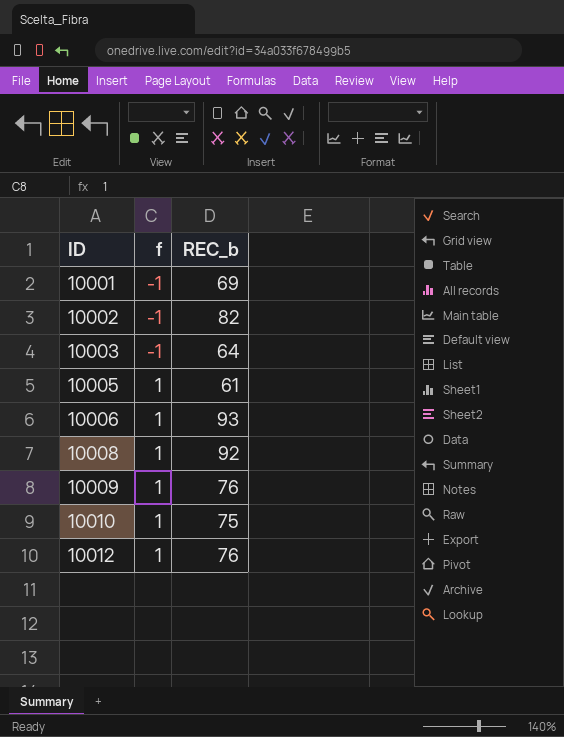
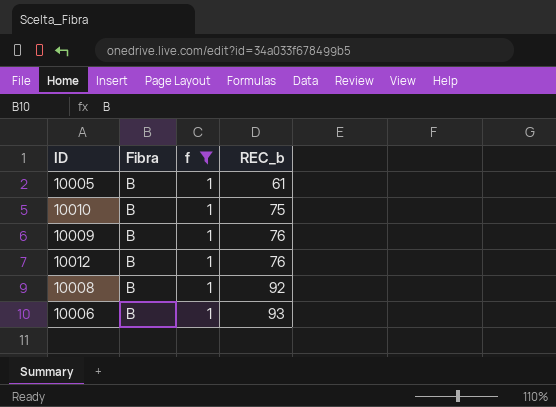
filter: none -> f = 1
row order: ID ascending -> REC_b ascending
column Fibra | position: none -> 2

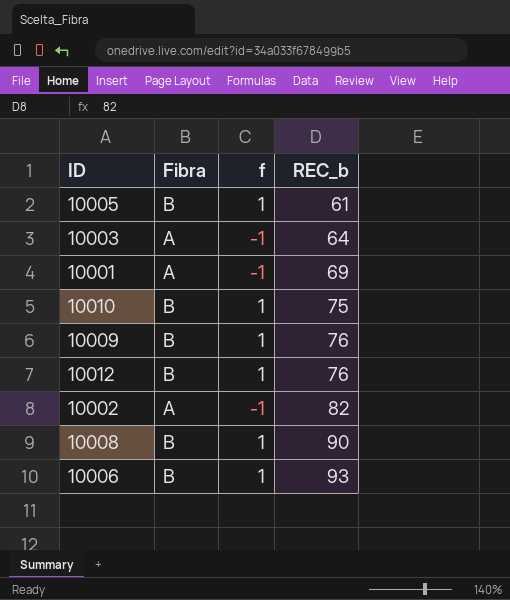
filter: f = 1 -> none
10008 | REC_b: 92 -> 90

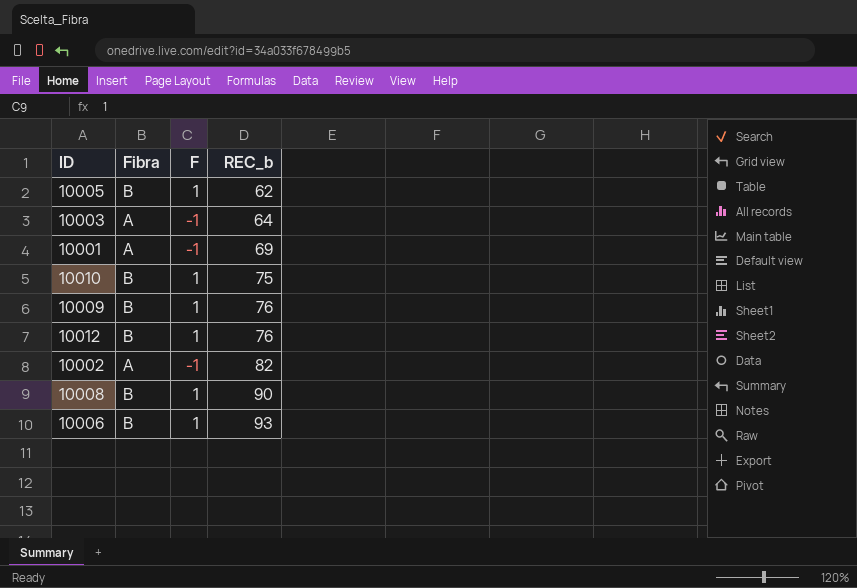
column name: f -> F
10005 | REC_b: 61 -> 62

